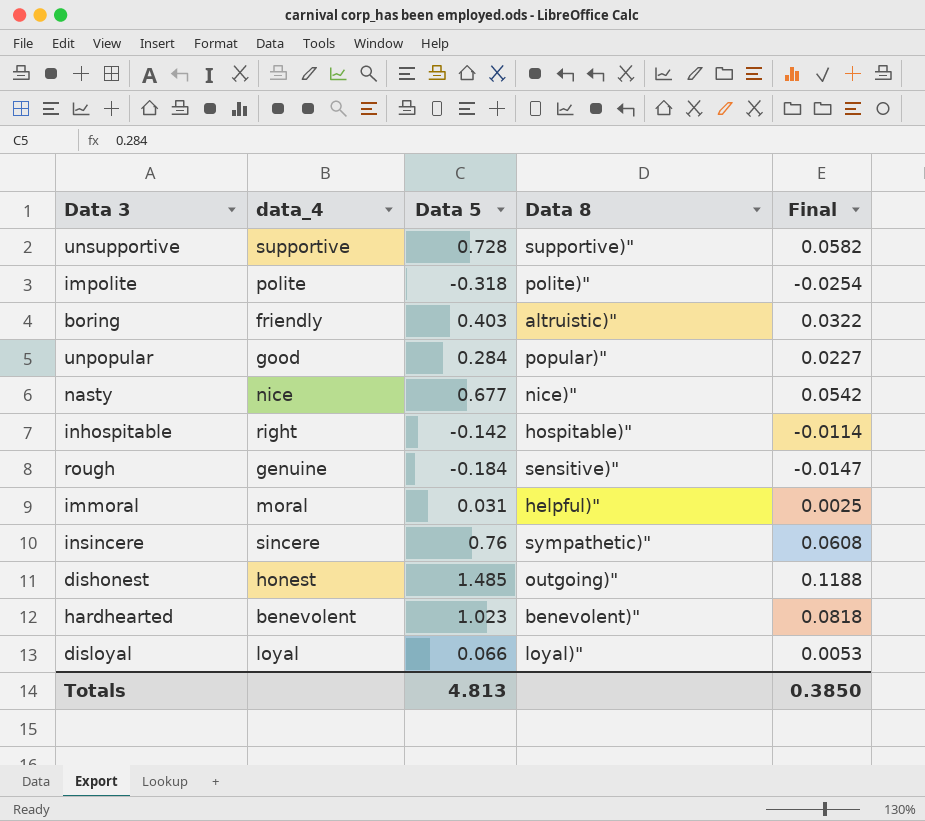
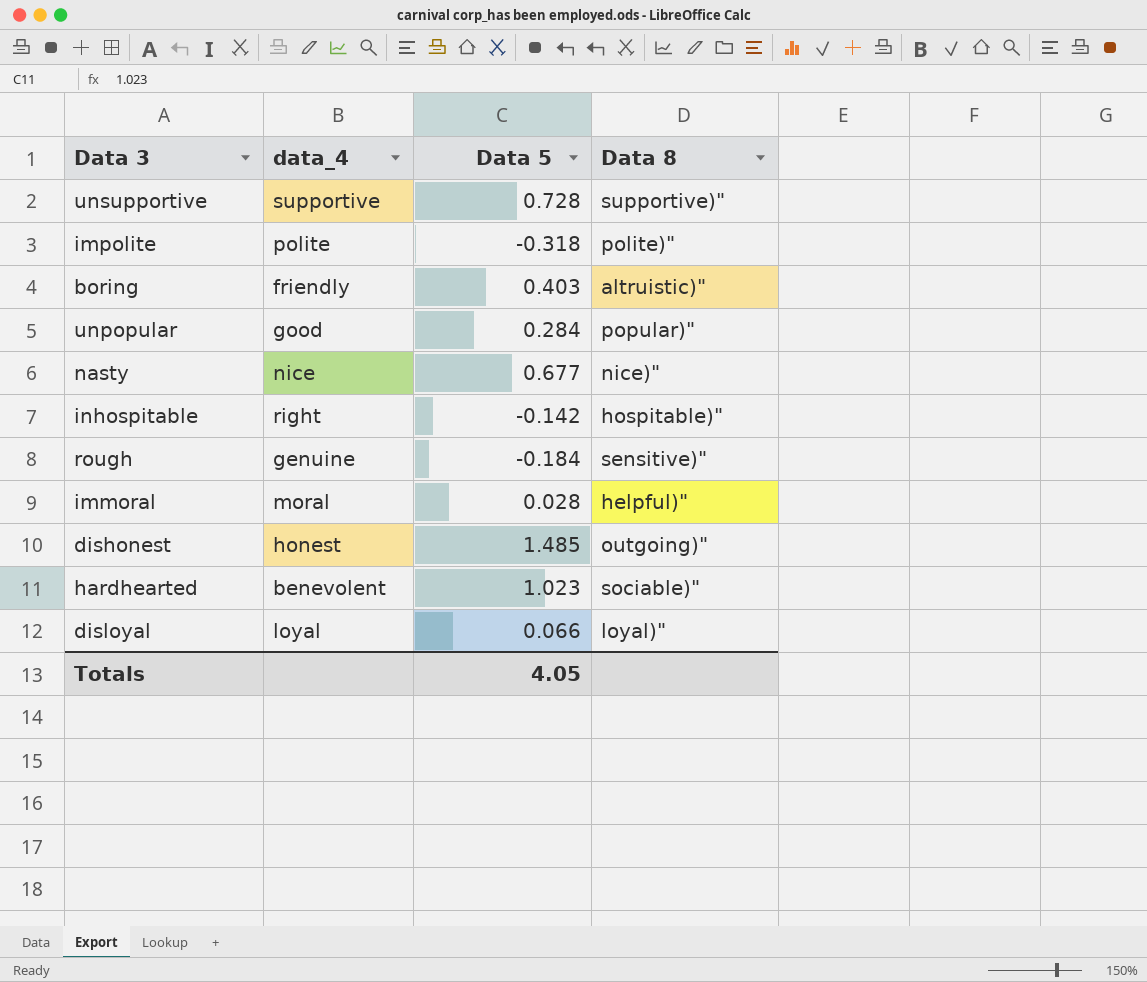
column Final | formula: [Data 5] * 0.08 -> none
row insincere: sincere | 0.76 | sympathetic)" | 0.0608 -> none
immoral | Data 5: 0.031 -> 0.028
hardhearted | Data 8: benevolent)" -> sociable)"
Totals | Data 5: 4.813 -> 4.05

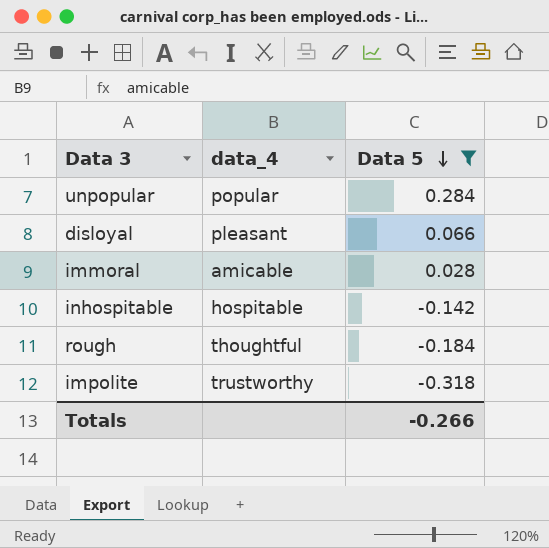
filter: none -> Data 5 <= 0.284
row order: none -> Data 5 descending
column Data 8 | position: 4 -> none
unpopular | data_4: good -> popular
disloyal | data_4: loyal -> pleasant
immoral | data_4: moral -> amicable
inhospitable | data_4: right -> hospitable
rough | data_4: genuine -> thoughtful
impolite | data_4: polite -> trustworthy
Totals | Data 5: 4.05 -> -0.266

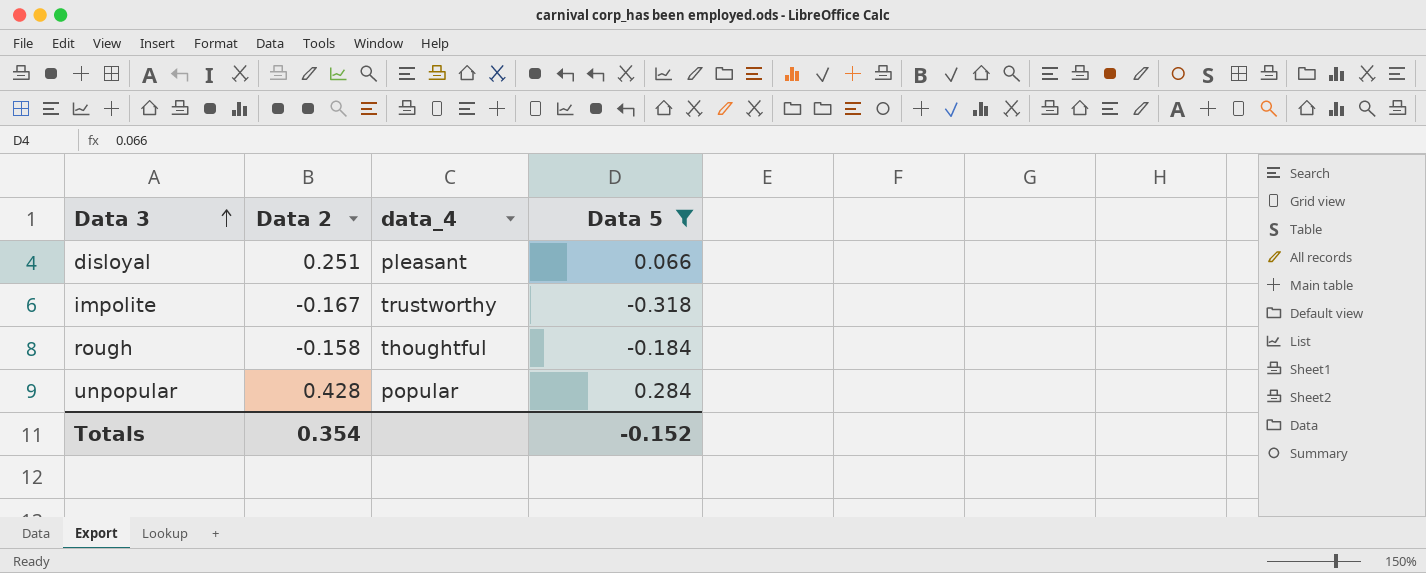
row order: Data 5 descending -> Data 3 ascending
column Data 2 | position: none -> 2
row immoral: amicable | 0.028 -> none
row inhospitable: hospitable | -0.142 -> none
Totals | Data 5: -0.266 -> -0.152

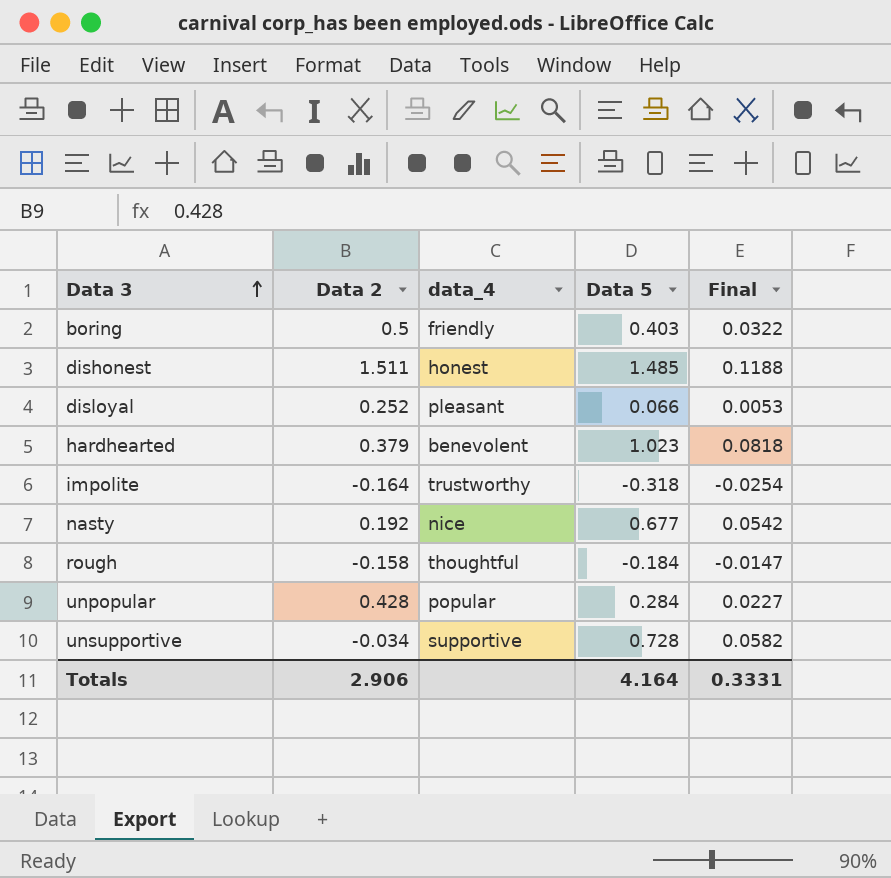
filter: Data 5 <= 0.284 -> none
column Final | formula: none -> [Data 5] * 0.08
disloyal | Data 2: 0.251 -> 0.252
impolite | Data 2: -0.167 -> -0.164
Totals | Data 2: 0.354 -> 2.906
Totals | Data 5: -0.152 -> 4.164

